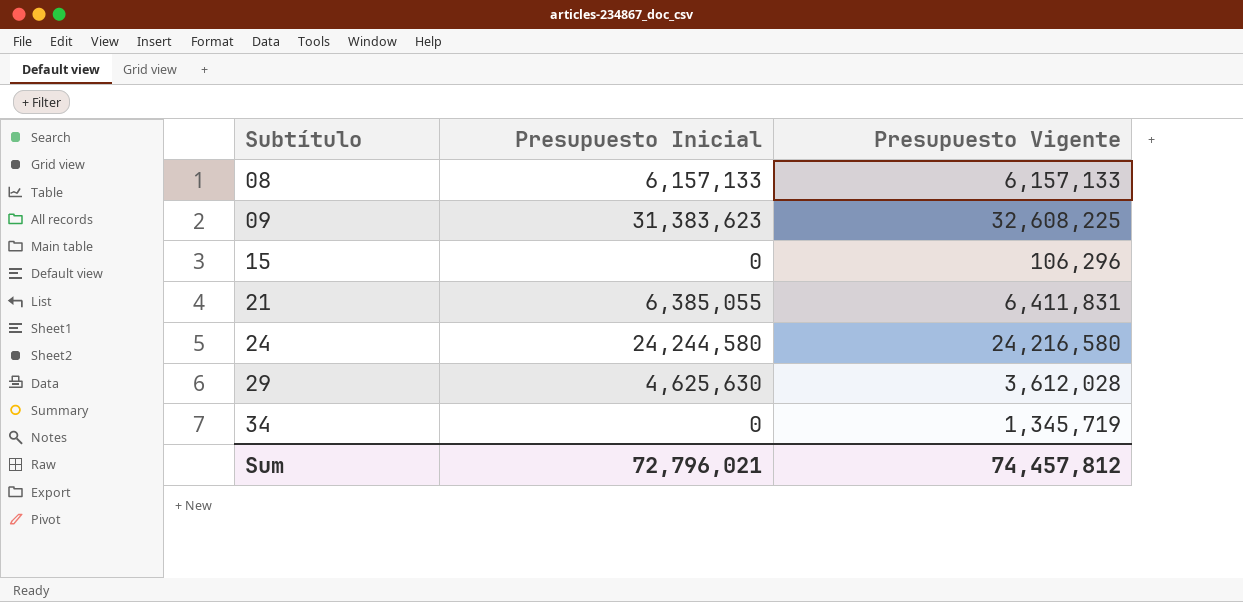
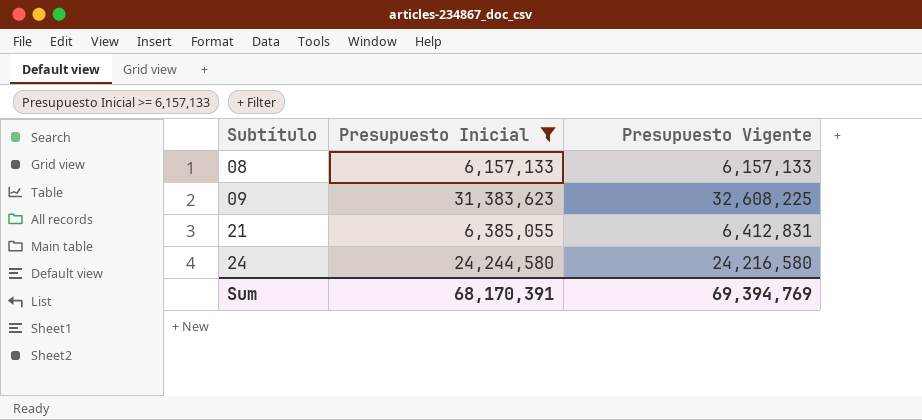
filter: none -> Presupuesto Inicial >= 6,157,133
21 | Presupuesto Vigente: 6,411,831 -> 6,412,831
Sum | Presupuesto Inicial: 72,796,021 -> 68,170,391
Sum | Presupuesto Vigente: 74,457,812 -> 69,394,769

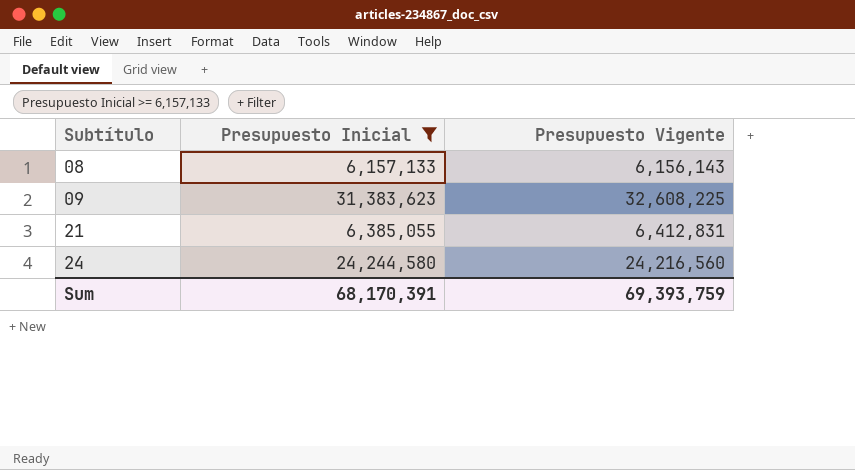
08 | Presupuesto Vigente: 6,157,133 -> 6,156,143
24 | Presupuesto Vigente: 24,216,580 -> 24,216,560
Sum | Presupuesto Vigente: 69,394,769 -> 69,393,759

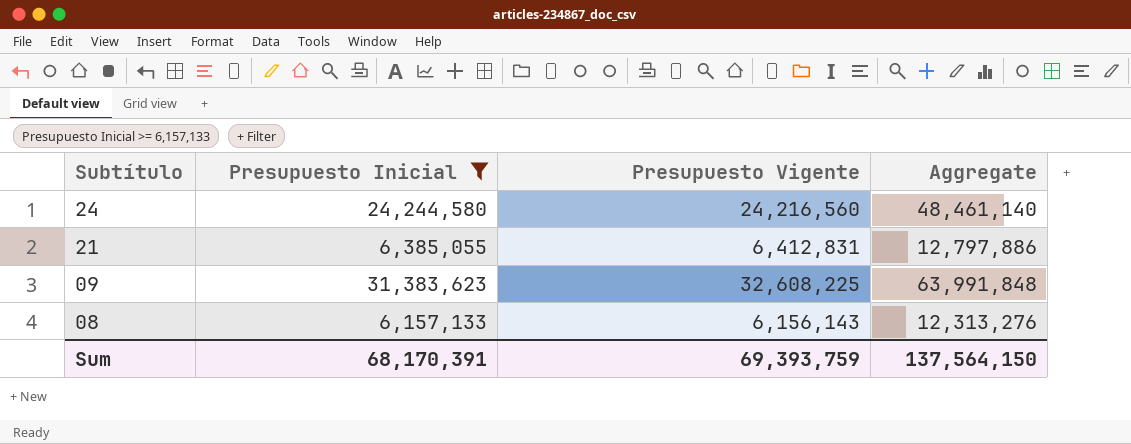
row order: Subtítulo ascending -> Subtítulo descending
column Aggregate | formula: none -> [Presupuesto Inicial] + [Presupuesto Vigente]

